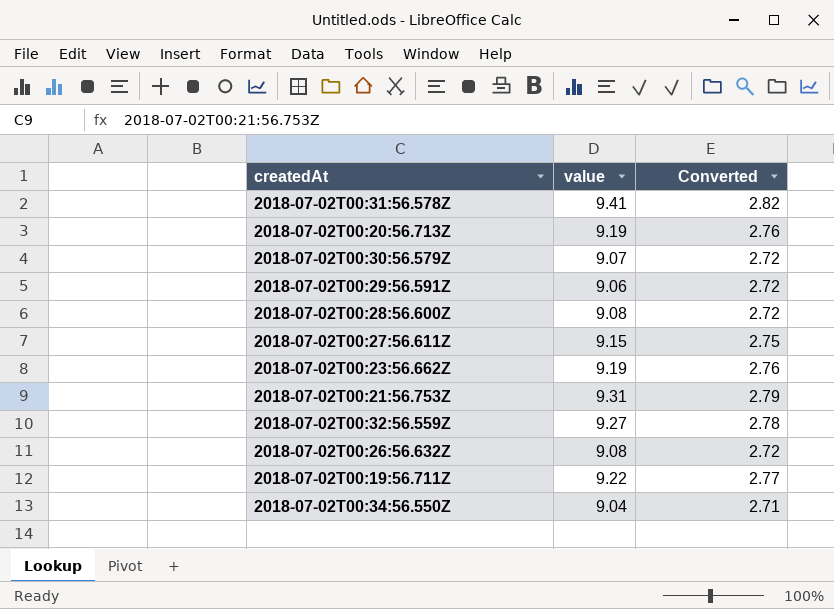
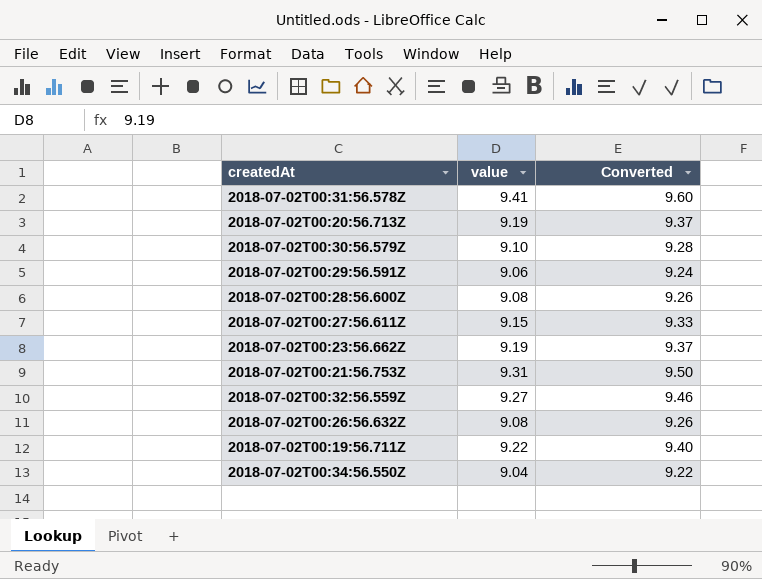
column Converted | formula: [value] * 0.3 -> [value] * 1.02
2018-07-02T00:30:56.579Z | value: 9.07 -> 9.10

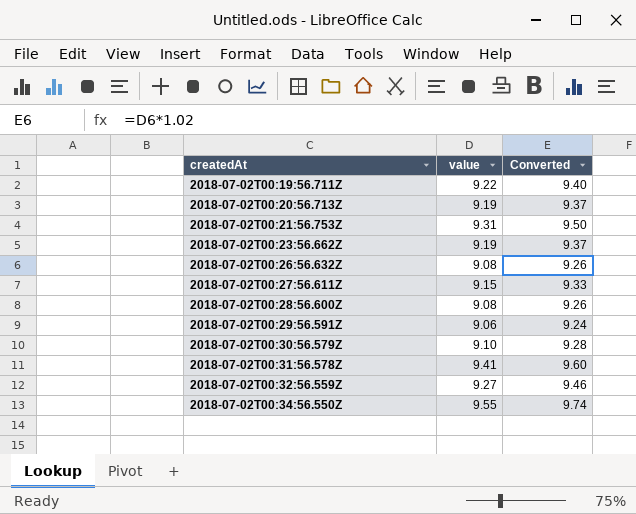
row order: none -> createdAt ascending
2018-07-02T00:34:56.550Z | value: 9.04 -> 9.55
2018-07-02T00:34:56.550Z | Converted: 9.22 -> 9.74

